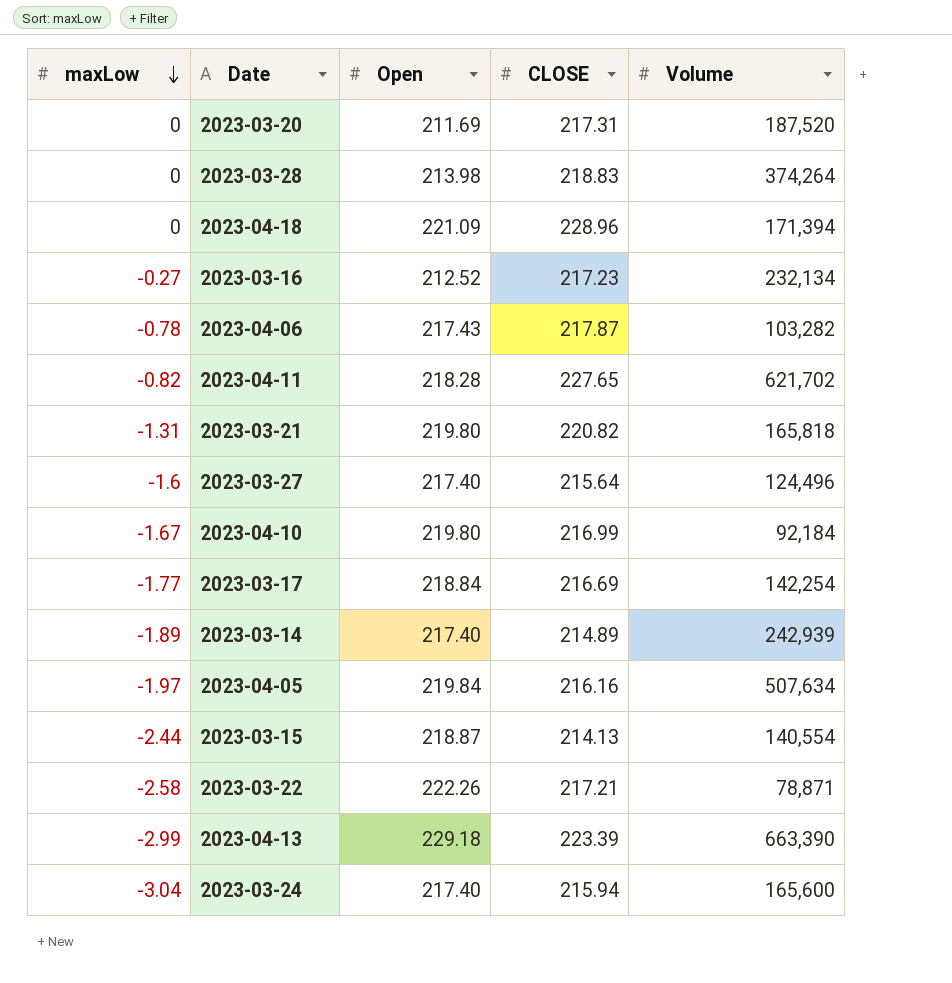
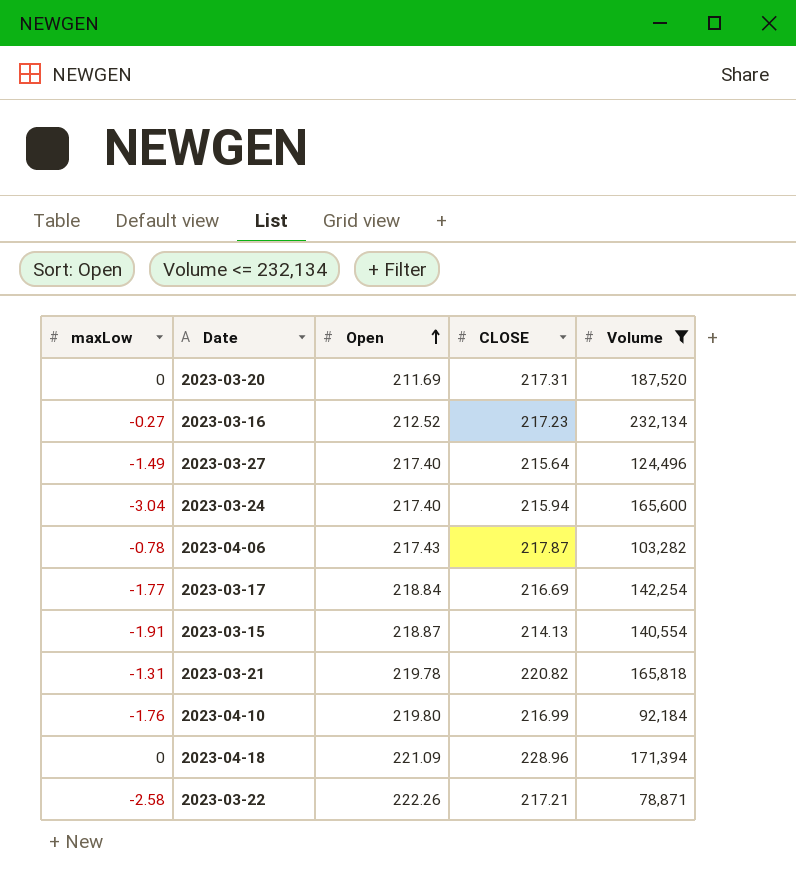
filter: none -> Volume <= 232,134
row order: maxLow descending -> Open ascending
2023-03-27 | maxLow: -1.6 -> -1.49
2023-03-15 | maxLow: -2.44 -> -1.91
2023-03-21 | Open: 219.80 -> 219.78
2023-04-10 | maxLow: -1.67 -> -1.76

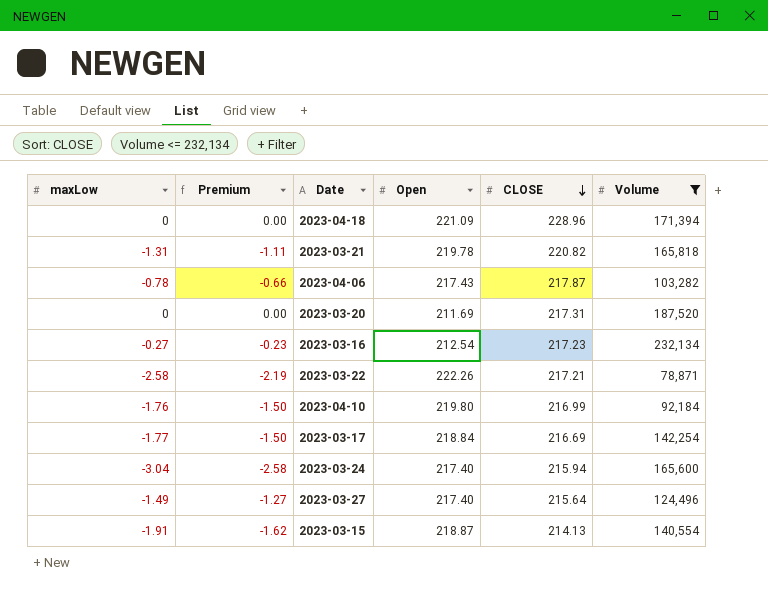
row order: Open ascending -> CLOSE descending
column Premium | formula: none -> [maxLow] * 0.85
2023-03-16 | Open: 212.52 -> 212.54

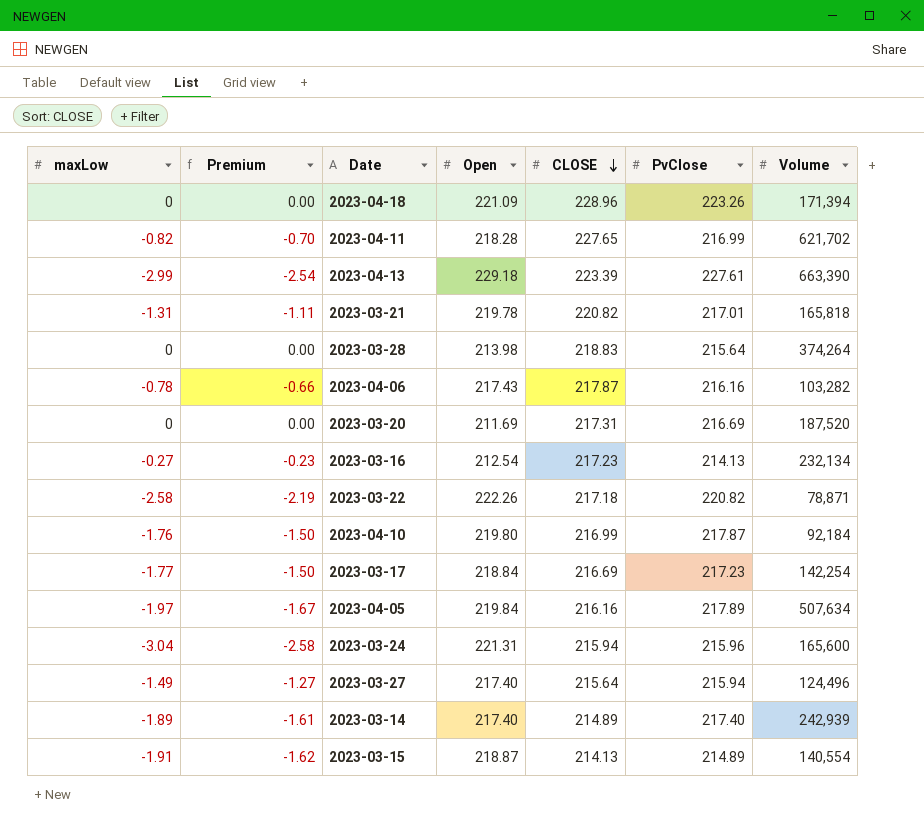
filter: Volume <= 232,134 -> none
column PvClose | position: none -> 6
2023-03-22 | CLOSE: 217.21 -> 217.18
2023-03-24 | Open: 217.40 -> 221.31

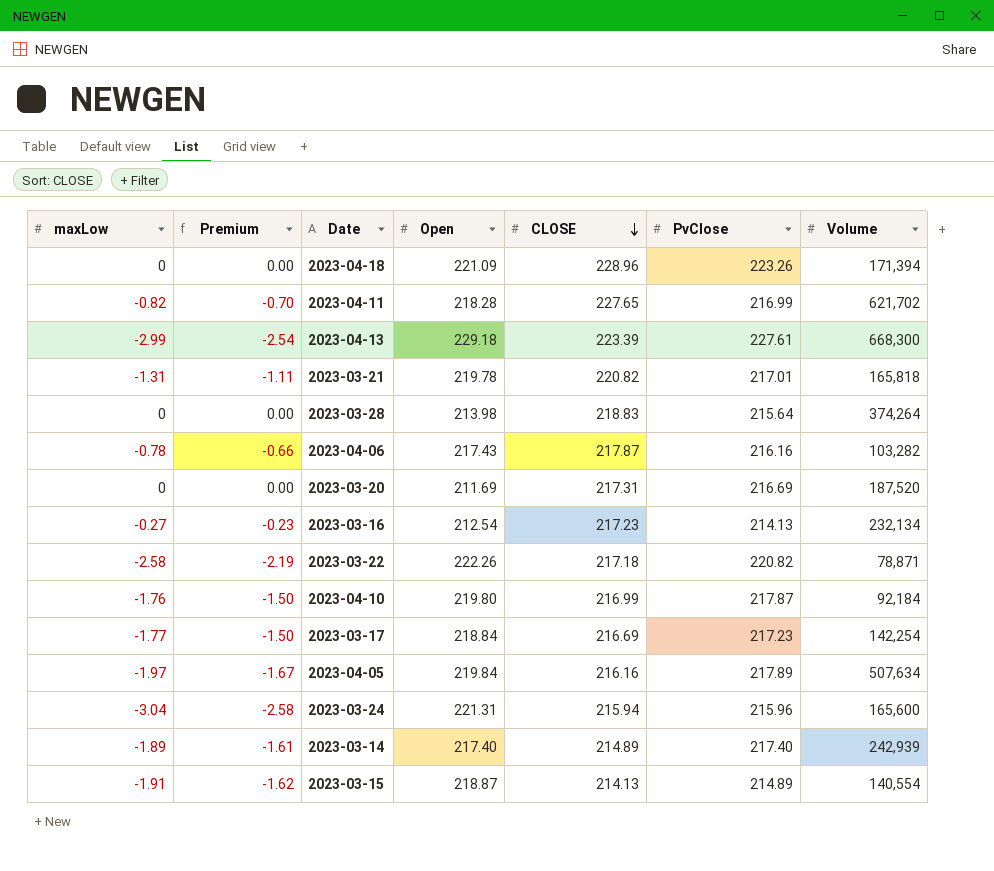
row 2023-03-27: -1.49 | -1.27 | 217.40 | 215.64 | 215.94 | 124,496 -> none
2023-04-13 | Volume: 663,390 -> 668,300

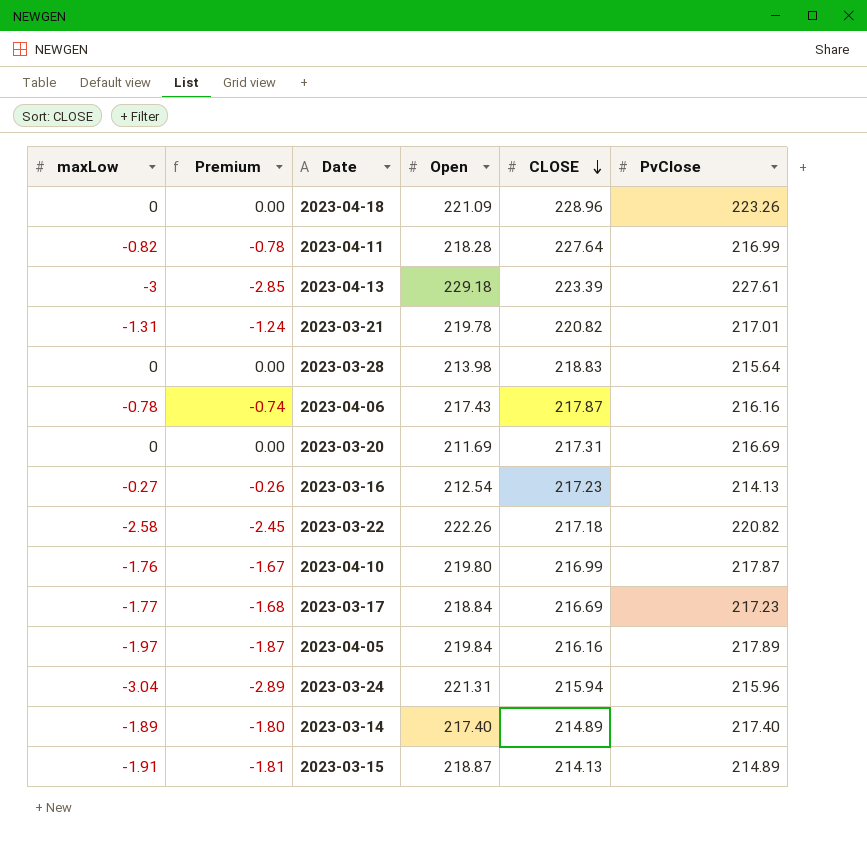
column Volume | position: 7 -> none
column Premium | formula: [maxLow] * 0.85 -> [maxLow] * 0.95
2023-04-11 | CLOSE: 227.65 -> 227.64
2023-04-13 | maxLow: -2.99 -> -3

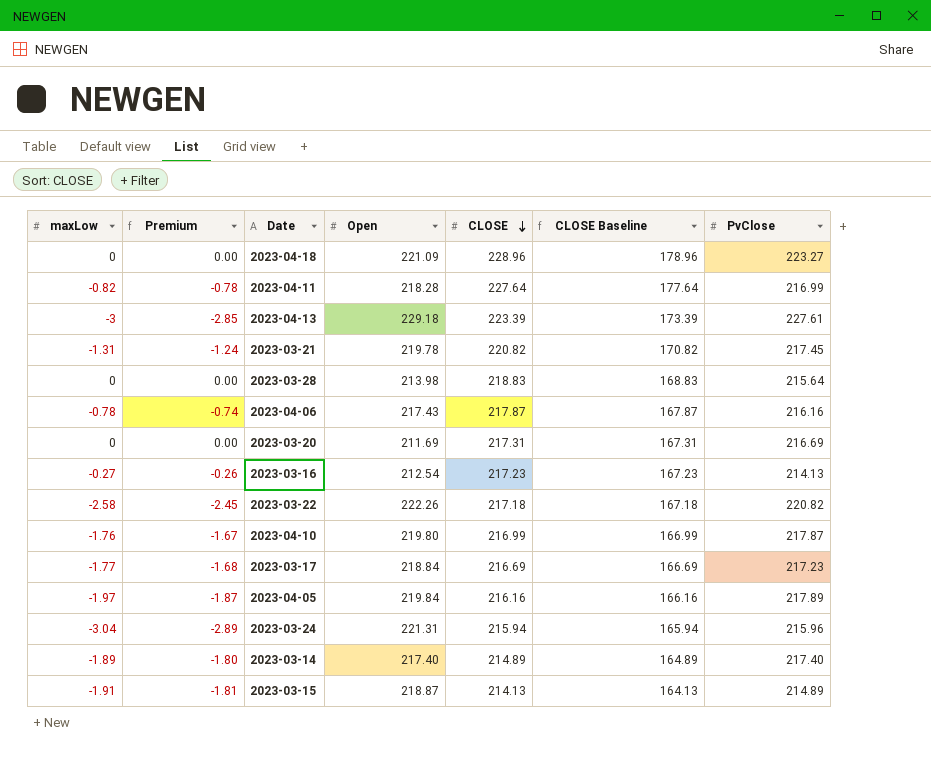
column CLOSE Baseline | formula: none -> [CLOSE] - 50
2023-04-18 | PvClose: 223.26 -> 223.27
2023-03-21 | PvClose: 217.01 -> 217.45

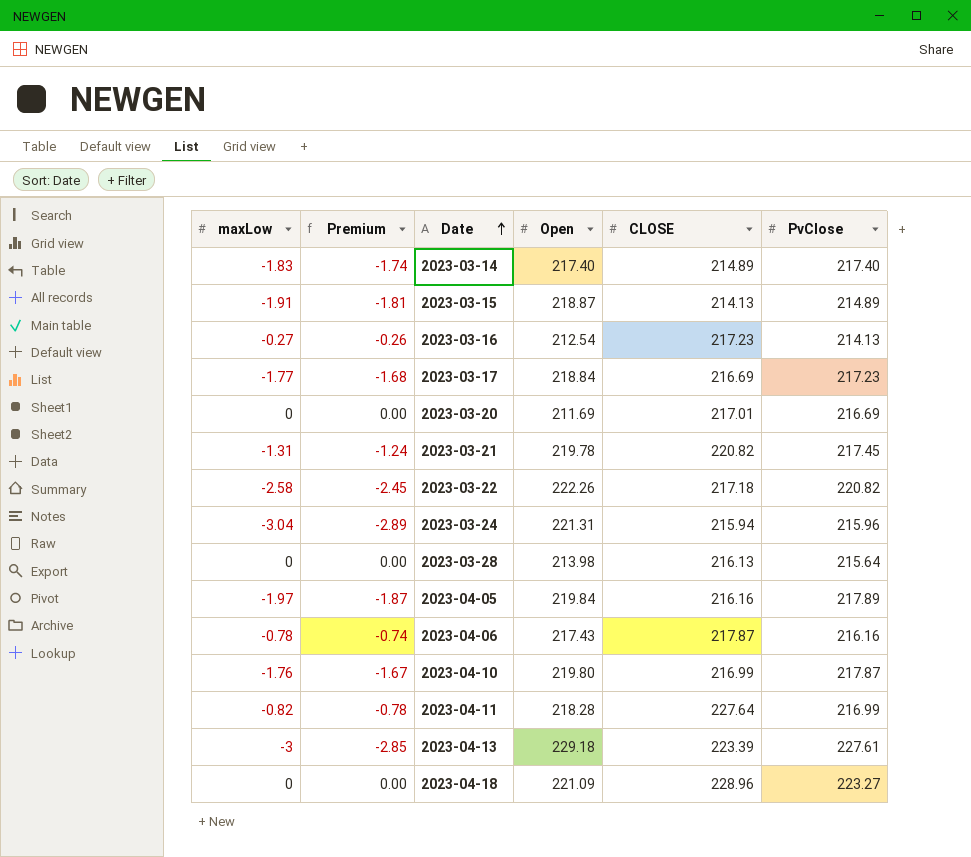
row order: CLOSE descending -> Date ascending
column CLOSE Baseline | formula: [CLOSE] - 50 -> none
2023-03-14 | maxLow: -1.89 -> -1.83
2023-03-14 | Premium: -1.80 -> -1.74
2023-03-20 | CLOSE: 217.31 -> 217.01
2023-03-28 | CLOSE: 218.83 -> 216.13

